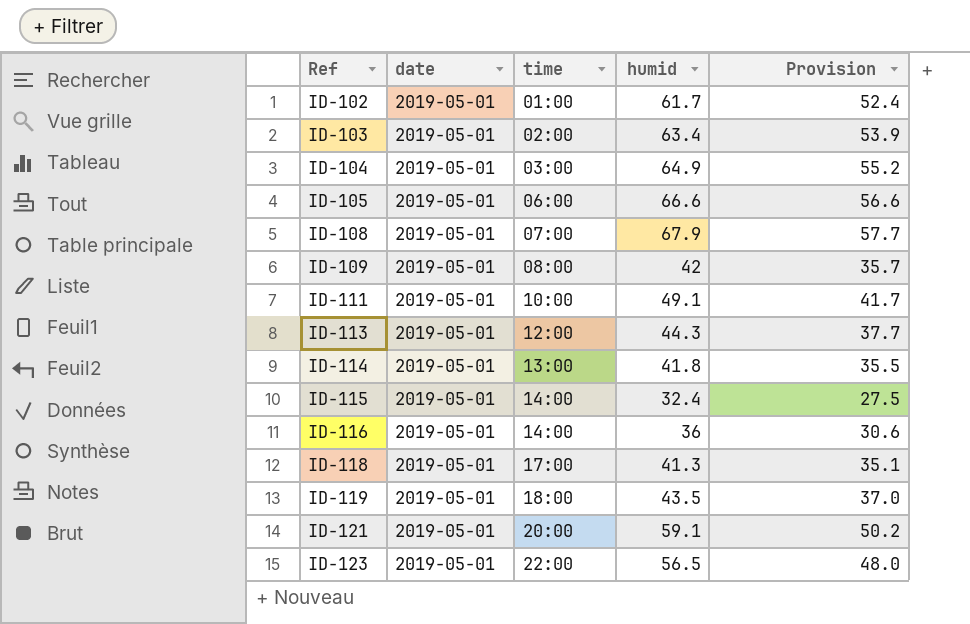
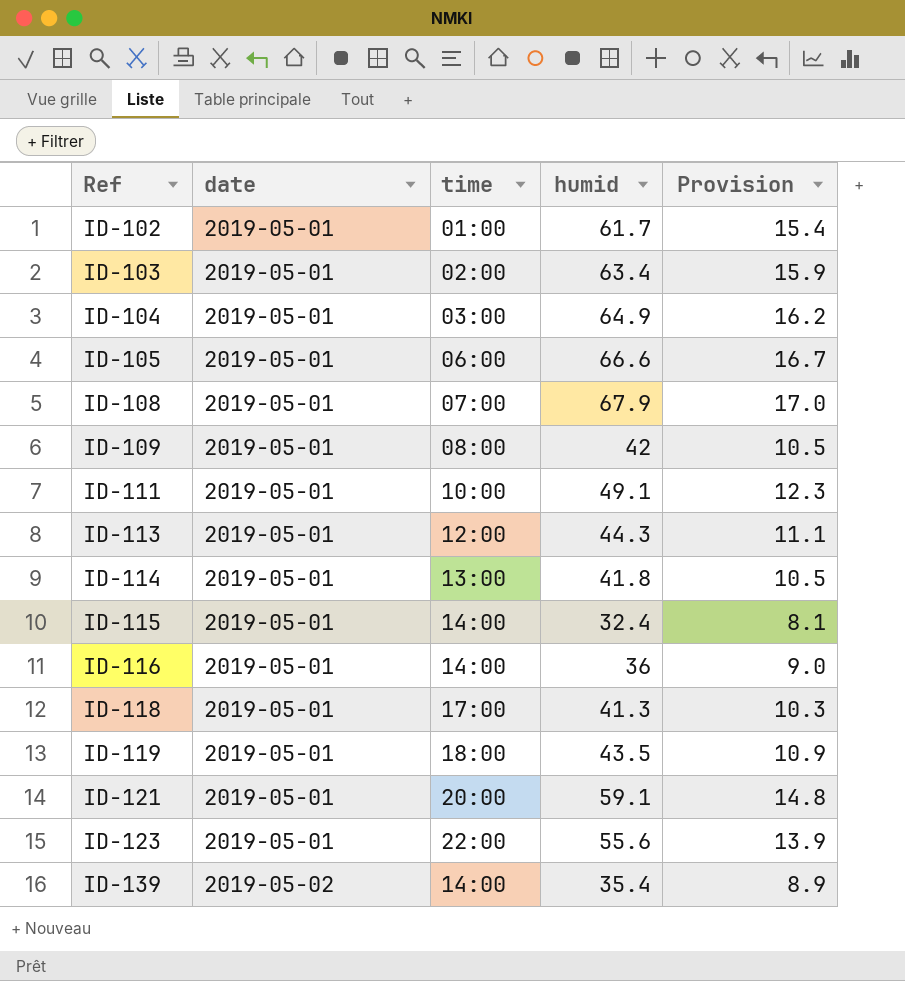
column Provision | formula: [humid] * 0.85 -> [humid] * 0.25
ID-123 | humid: 56.5 -> 55.6
row ID-139: none -> 2019-05-02 | 14:00 | 35.4 | 8.9

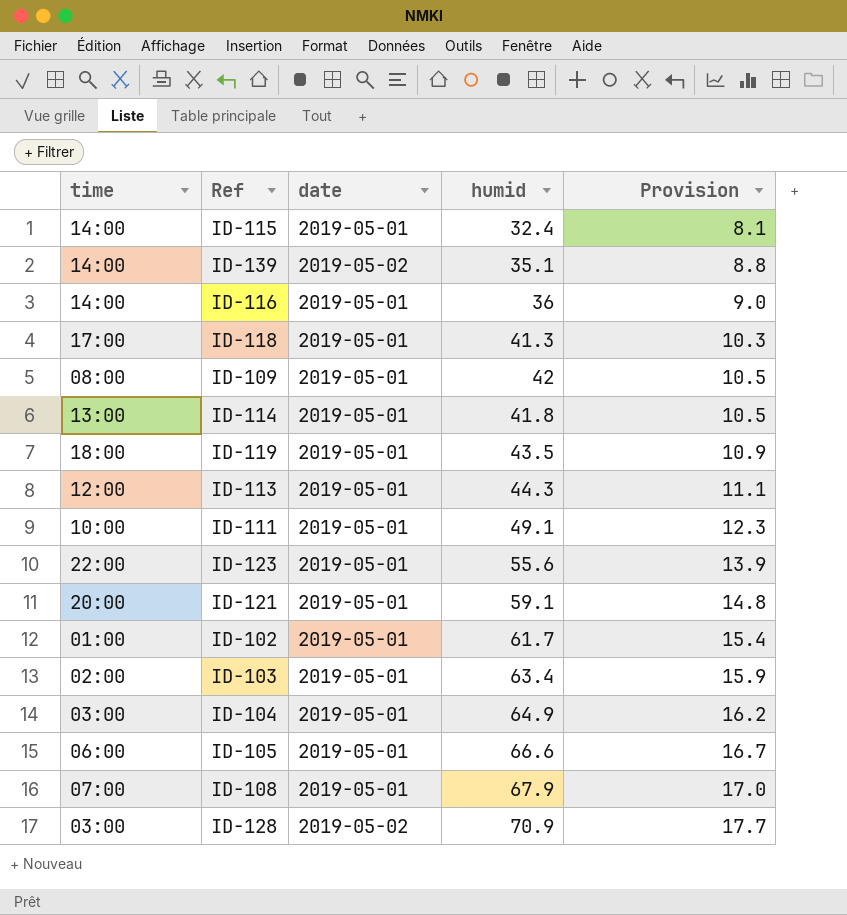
row order: Ref ascending -> Provision ascending
column time | position: 3 -> 1
ID-139 | humid: 35.4 -> 35.1
ID-139 | Provision: 8.9 -> 8.8
row ID-128: none -> 03:00 | 2019-05-02 | 70.9 | 17.7

